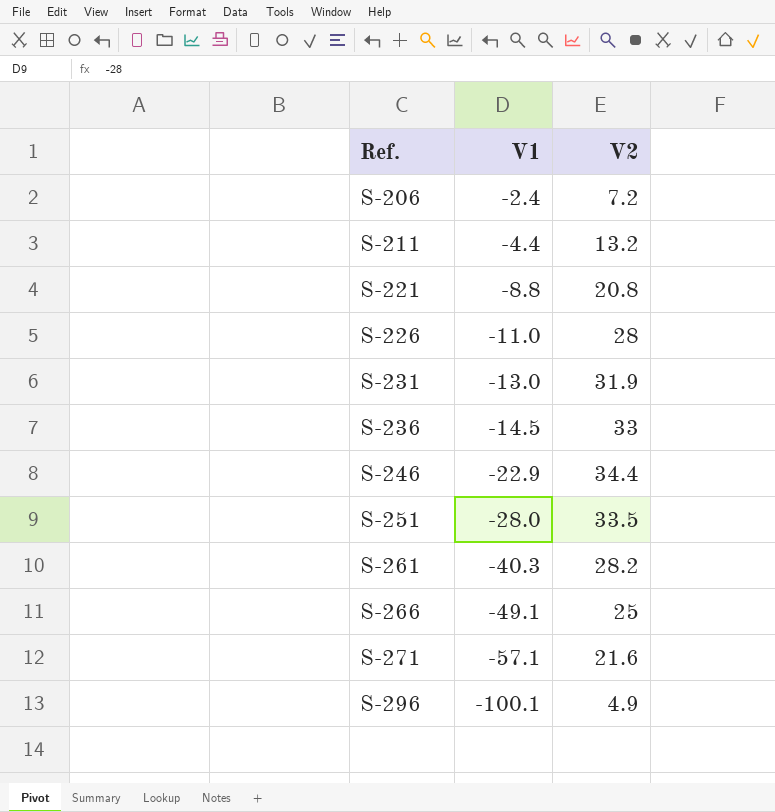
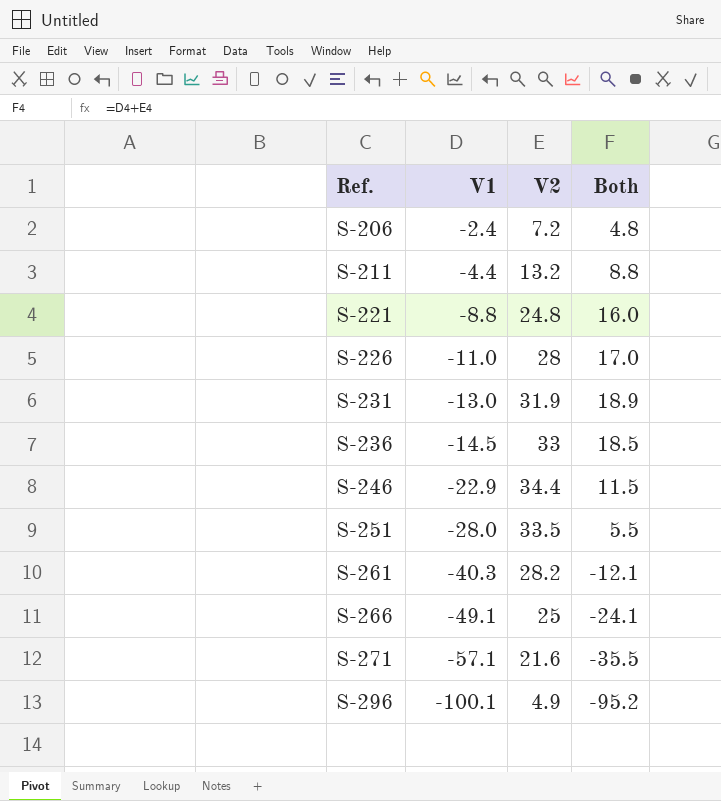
column Both | formula: none -> [V1] + [V2]
S-221 | V2: 20.8 -> 24.8

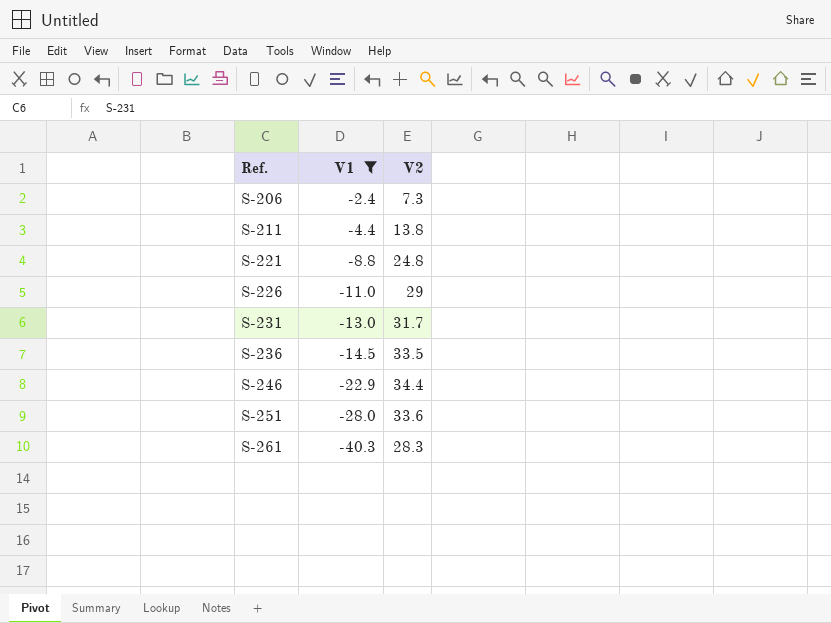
filter: none -> V1 >= -40.3
column Both | formula: [V1] + [V2] -> none
S-206 | V2: 7.2 -> 7.3
S-211 | V2: 13.2 -> 13.8
S-226 | V2: 28 -> 29
S-231 | V2: 31.9 -> 31.7
S-236 | V2: 33 -> 33.5
S-251 | V2: 33.5 -> 33.6
S-261 | V2: 28.2 -> 28.3

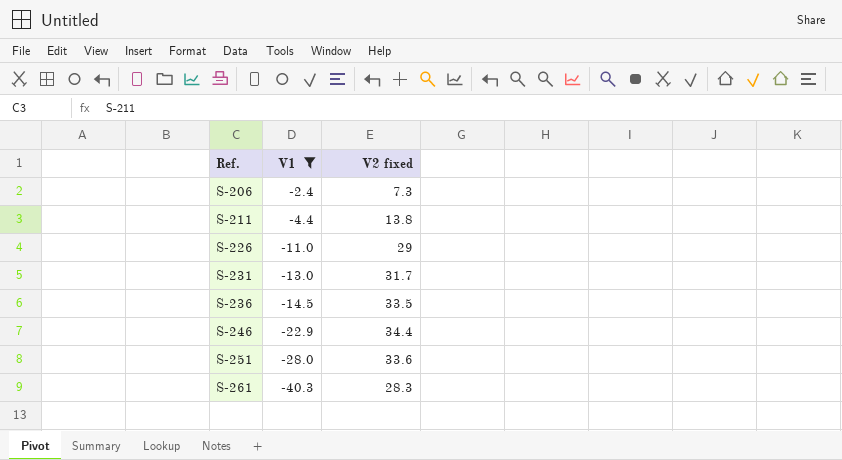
column name: V2 -> V2 fixed
row S-221: -8.8 | 24.8 -> none

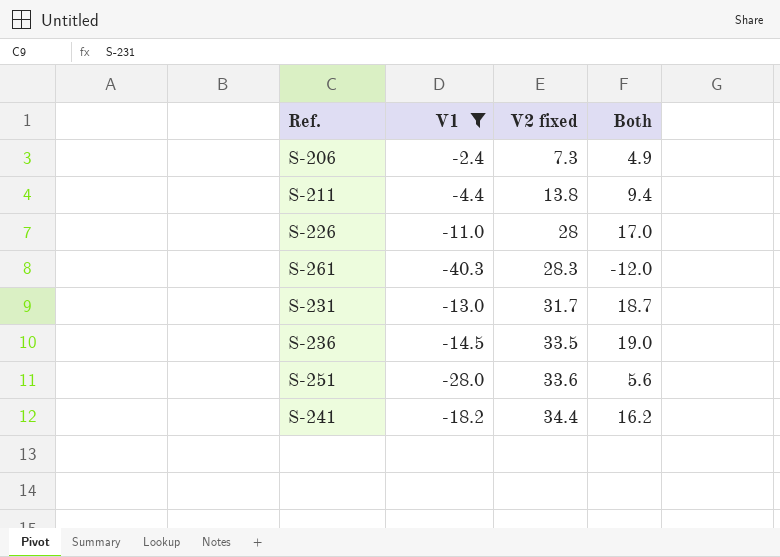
row order: Ref. ascending -> V2 fixed ascending
column Both | formula: none -> [V1] + [V2 fixed]
row S-246: -22.9 | 34.4 -> none
S-226 | V2 fixed: 29 -> 28
row S-241: none -> -18.2 | 34.4 | 16.2

